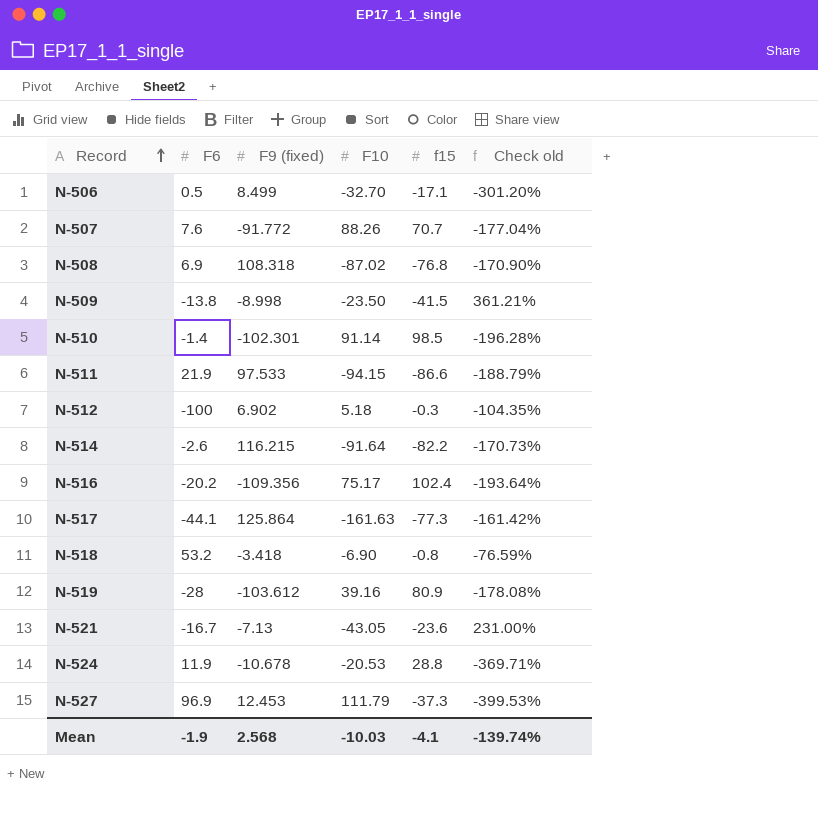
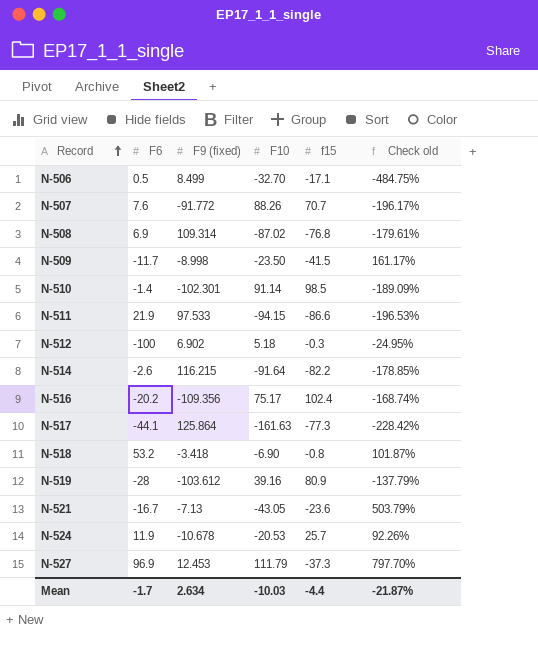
column Check old | formula: ([f15] - [F9 (fixed)]) / [F9 (fixed)] -> ([F10] - [F9 (fixed)]) / [F9 (fixed)]
N-508 | F9 (fixed): 108.318 -> 109.314
N-509 | F6: -13.8 -> -11.7
N-524 | f15: 28.8 -> 25.7
Mean | F6: -1.9 -> -1.7
Mean | F9 (fixed): 2.568 -> 2.634
Mean | f15: -4.1 -> -4.4
Mean | Check old: -139.74% -> -21.87%

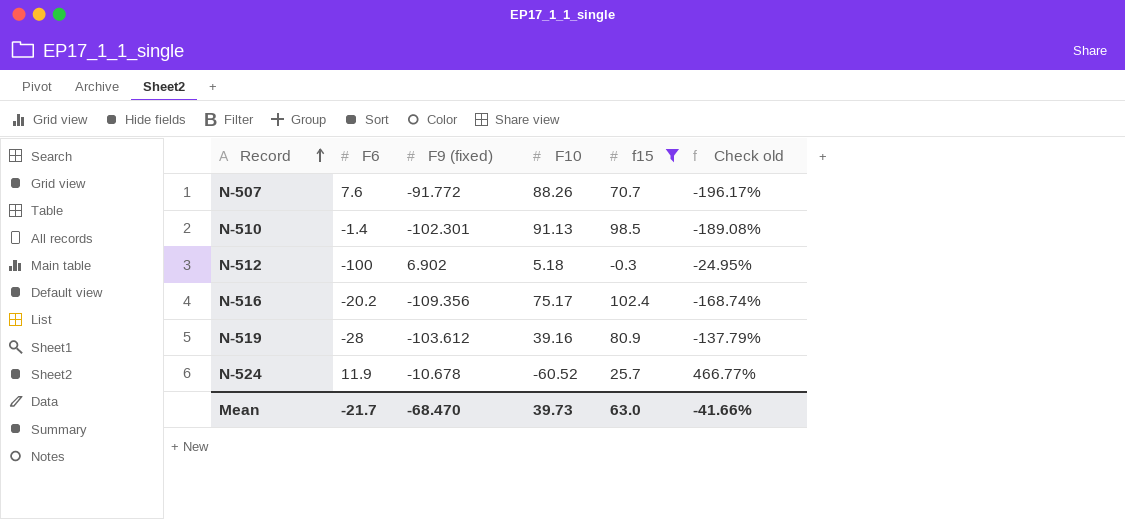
filter: none -> f15 >= -0.3
N-510 | F10: 91.14 -> 91.13
N-510 | Check old: -189.09% -> -189.08%
N-524 | F10: -20.53 -> -60.52
N-524 | Check old: 92.26% -> 466.77%
Mean | F6: -1.7 -> -21.7
Mean | F9 (fixed): 2.634 -> -68.470
Mean | F10: -10.03 -> 39.73
Mean | f15: -4.4 -> 63.0
Mean | Check old: -21.87% -> -41.66%

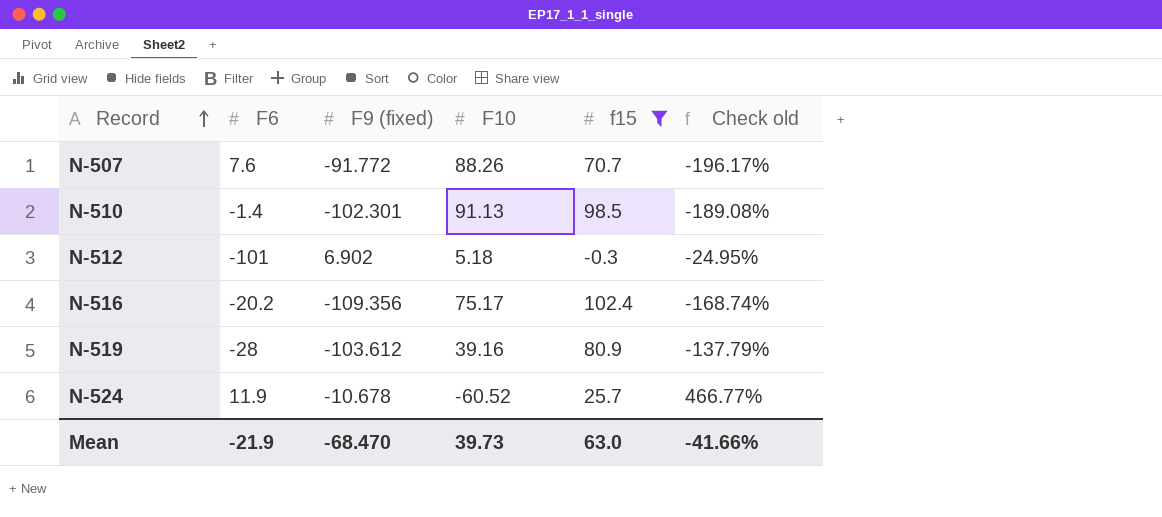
N-512 | F6: -100 -> -101
Mean | F6: -21.7 -> -21.9

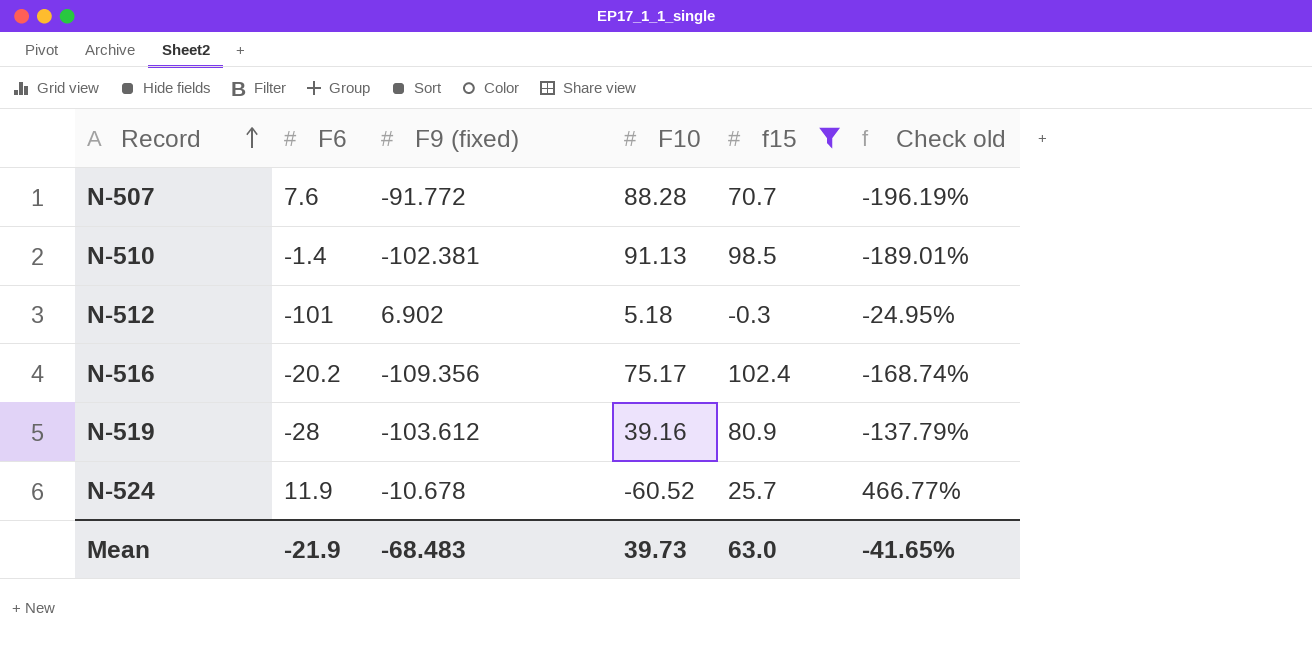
N-507 | F10: 88.26 -> 88.28
N-507 | Check old: -196.17% -> -196.19%
N-510 | F9 (fixed): -102.301 -> -102.381
N-510 | Check old: -189.08% -> -189.01%
Mean | F9 (fixed): -68.470 -> -68.483
Mean | Check old: -41.66% -> -41.65%

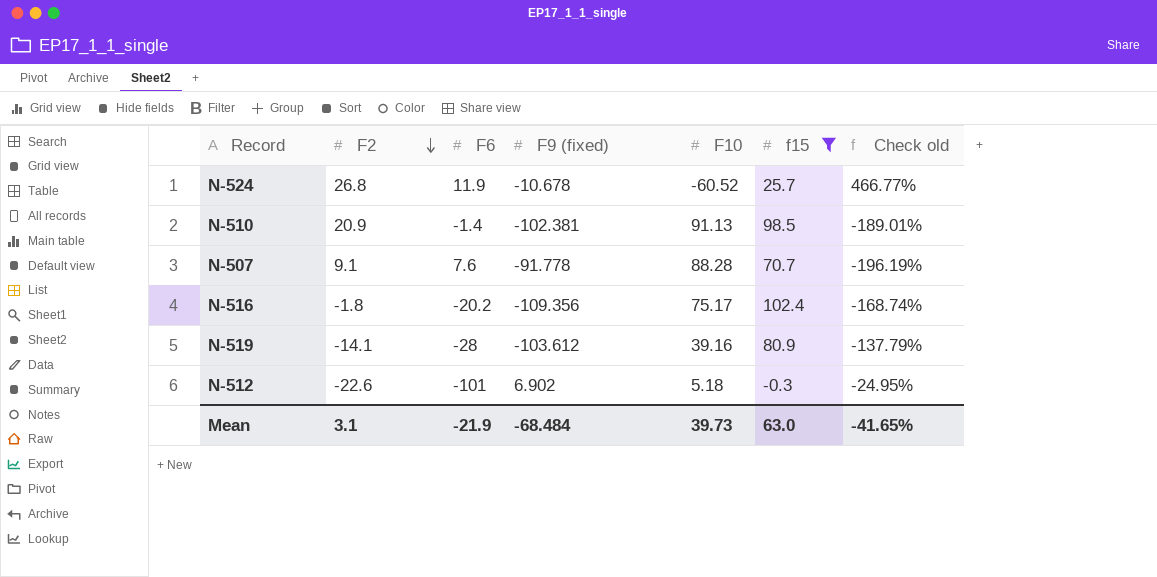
row order: Record ascending -> F2 descending
column F2 | position: none -> 2
N-507 | F9 (fixed): -91.772 -> -91.778
Mean | F9 (fixed): -68.483 -> -68.484

